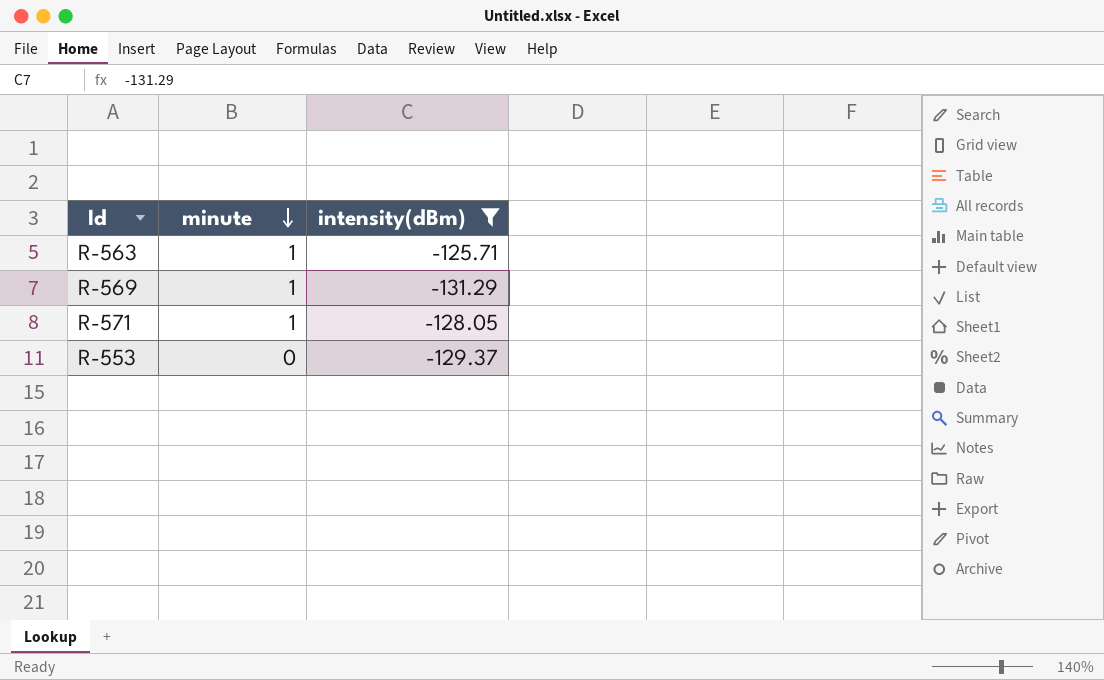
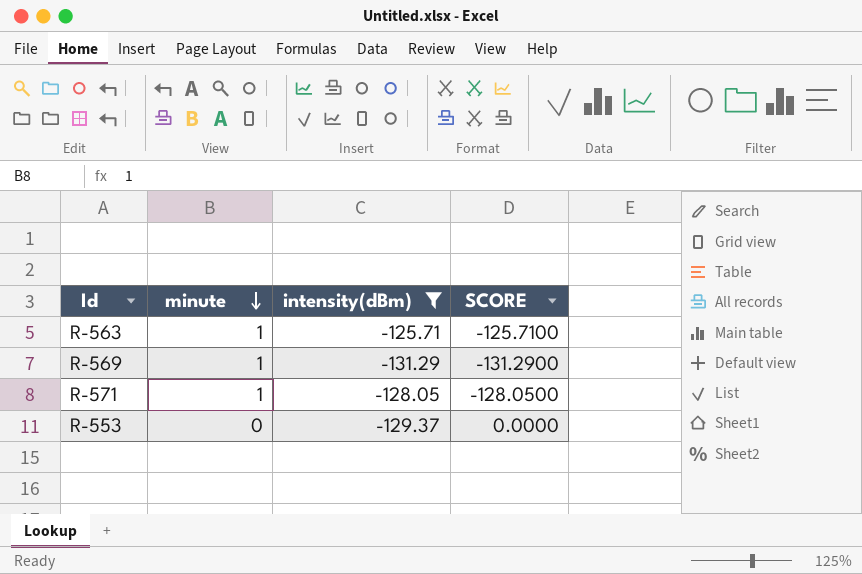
column SCORE | formula: none -> [minute] * [intensity(dBm)]

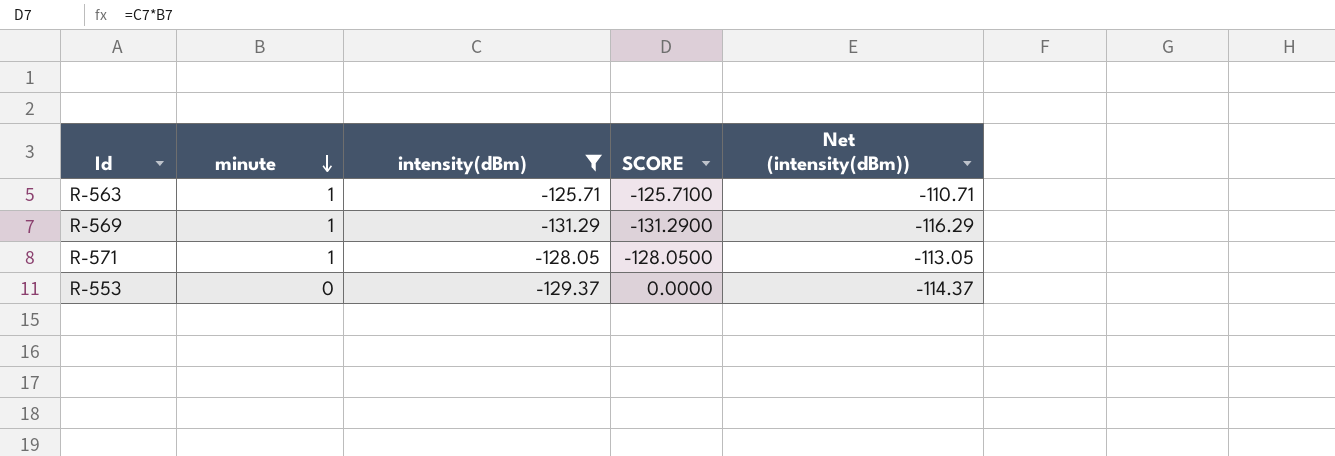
column Net (intensity(dBm)) | formula: none -> [intensity(dBm)] + 15

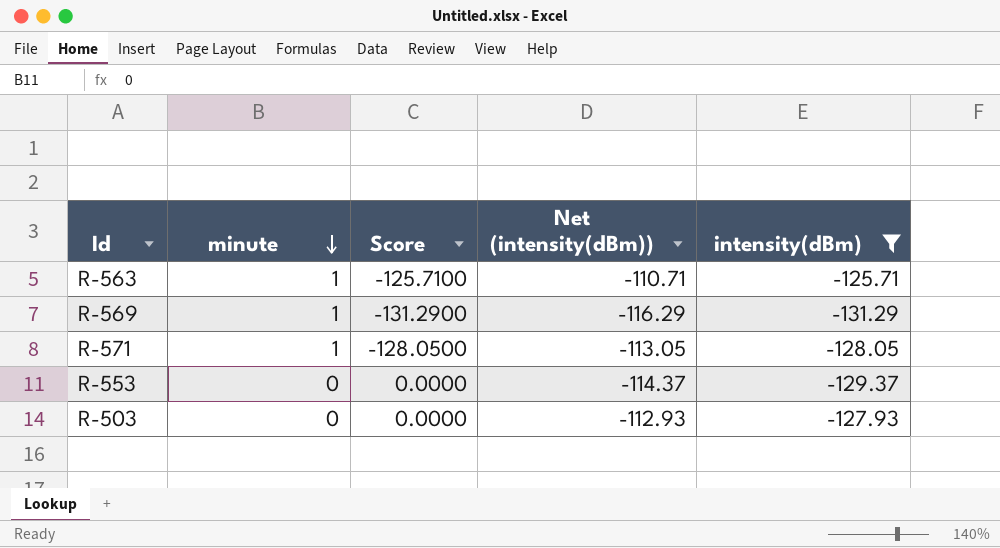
column name: SCORE -> Score
column intensity(dBm) | position: 3 -> 5
row R-503: none -> 0 | 0.0000 | -112.93 | -127.93

